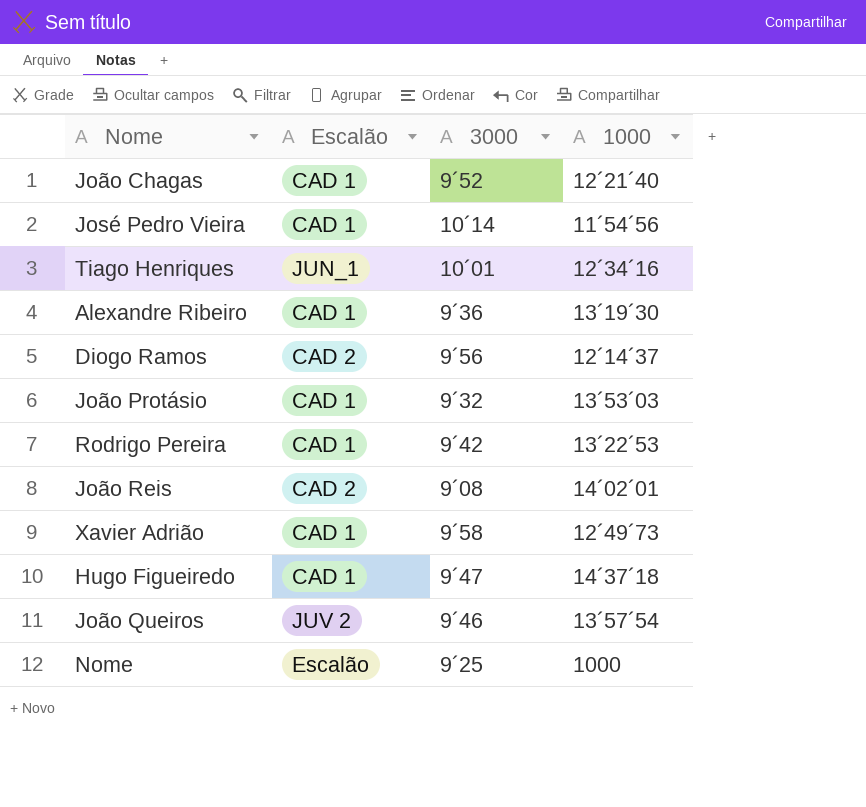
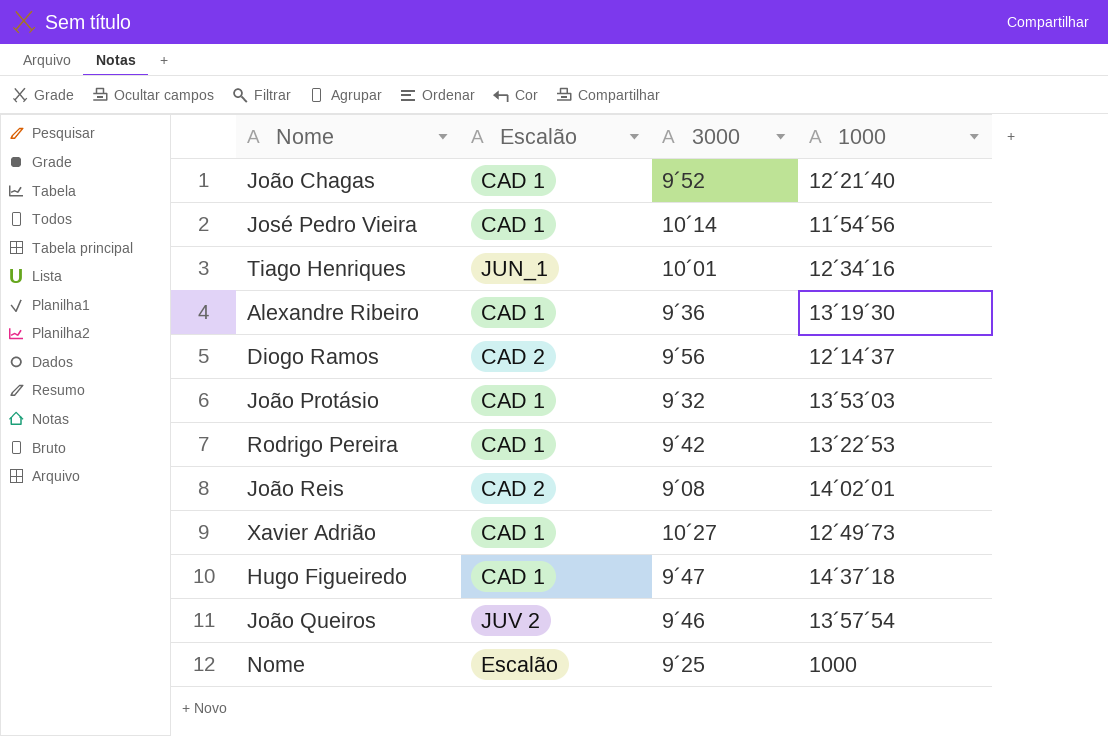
Xavier Adrião | 3000: 9´58 -> 10´27

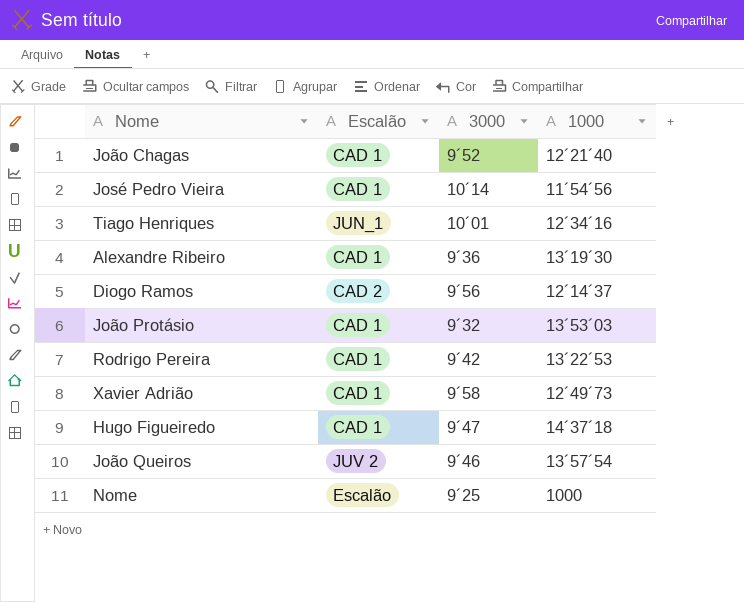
row João Reis: CAD 2 | 9´08 | 14´02´01 -> none
Xavier Adrião | 3000: 10´27 -> 9´58

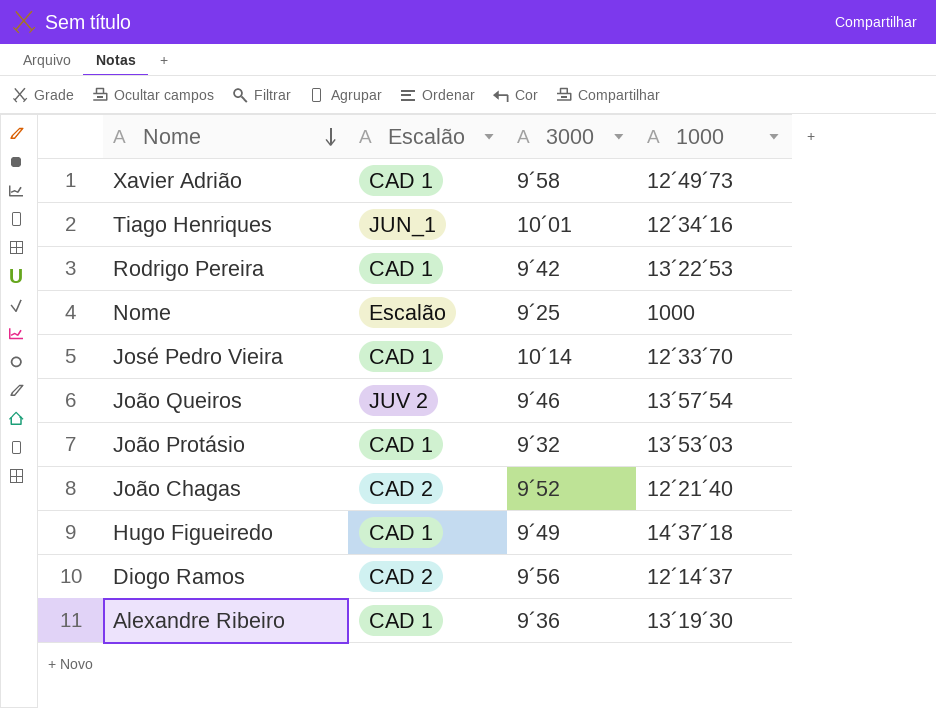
row order: none -> Nome descending
José Pedro Vieira | 1000: 11´54´56 -> 12´33´70
João Chagas | Escalão: CAD 1 -> CAD 2
Hugo Figueiredo | 3000: 9´47 -> 9´49

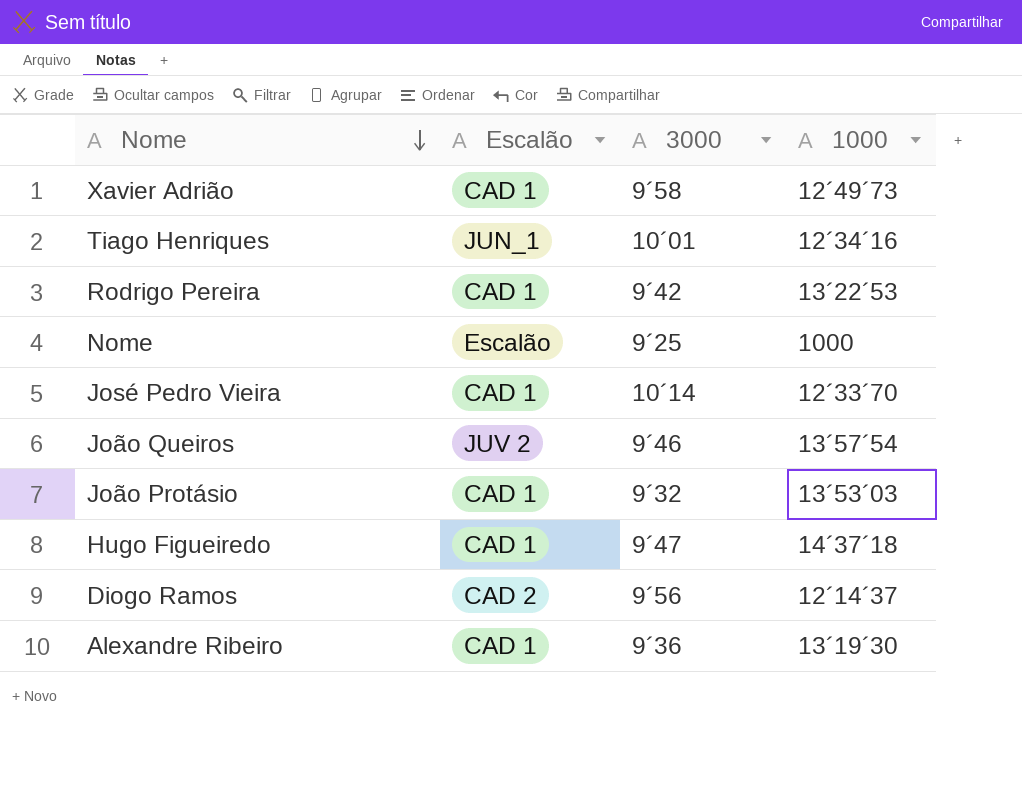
row João Chagas: CAD 2 | 9´52 | 12´21´40 -> none
Hugo Figueiredo | 3000: 9´49 -> 9´47

